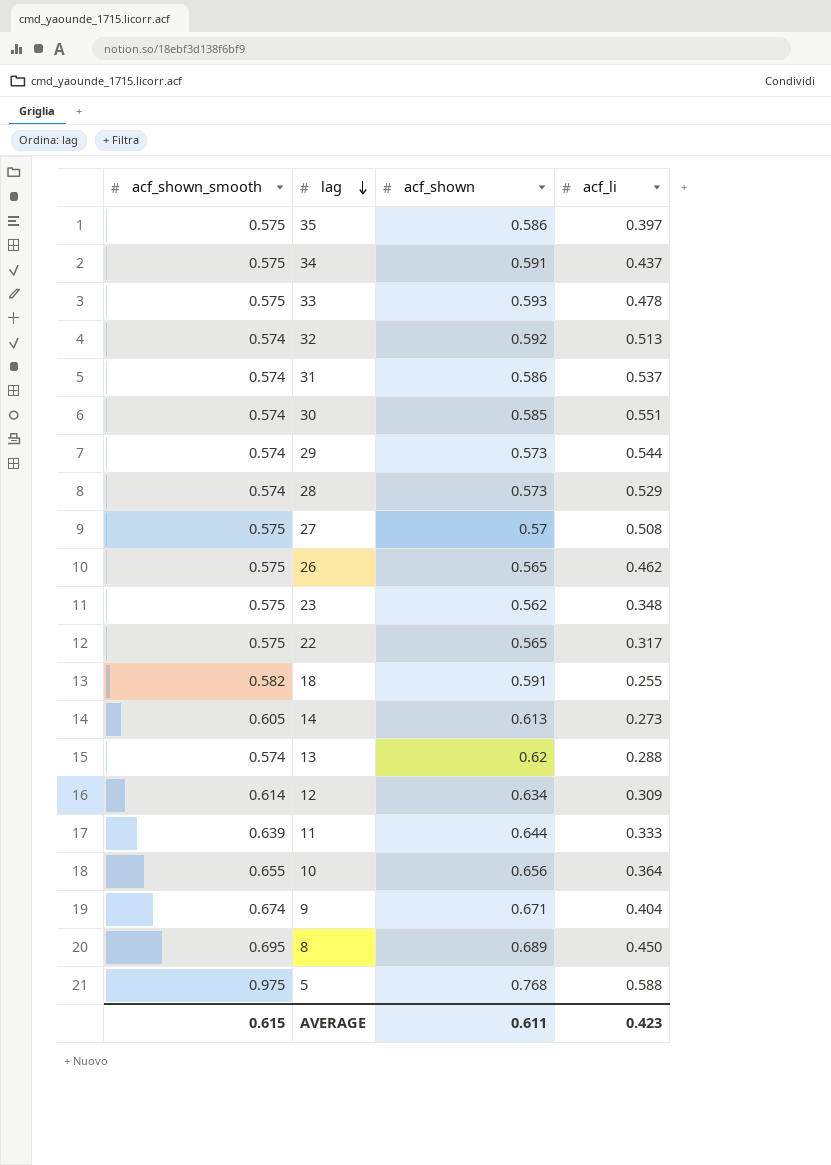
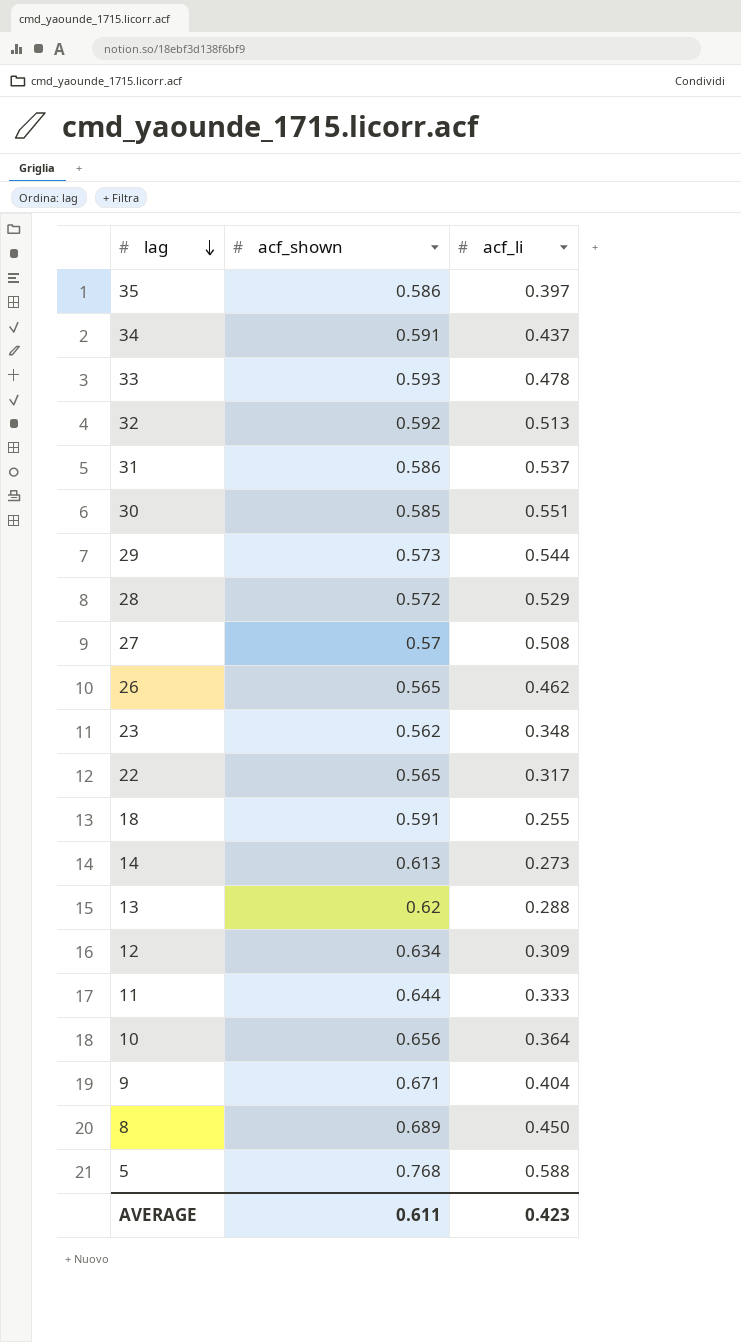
column acf_shown_smooth | position: 1 -> none
28 | acf_shown: 0.573 -> 0.572

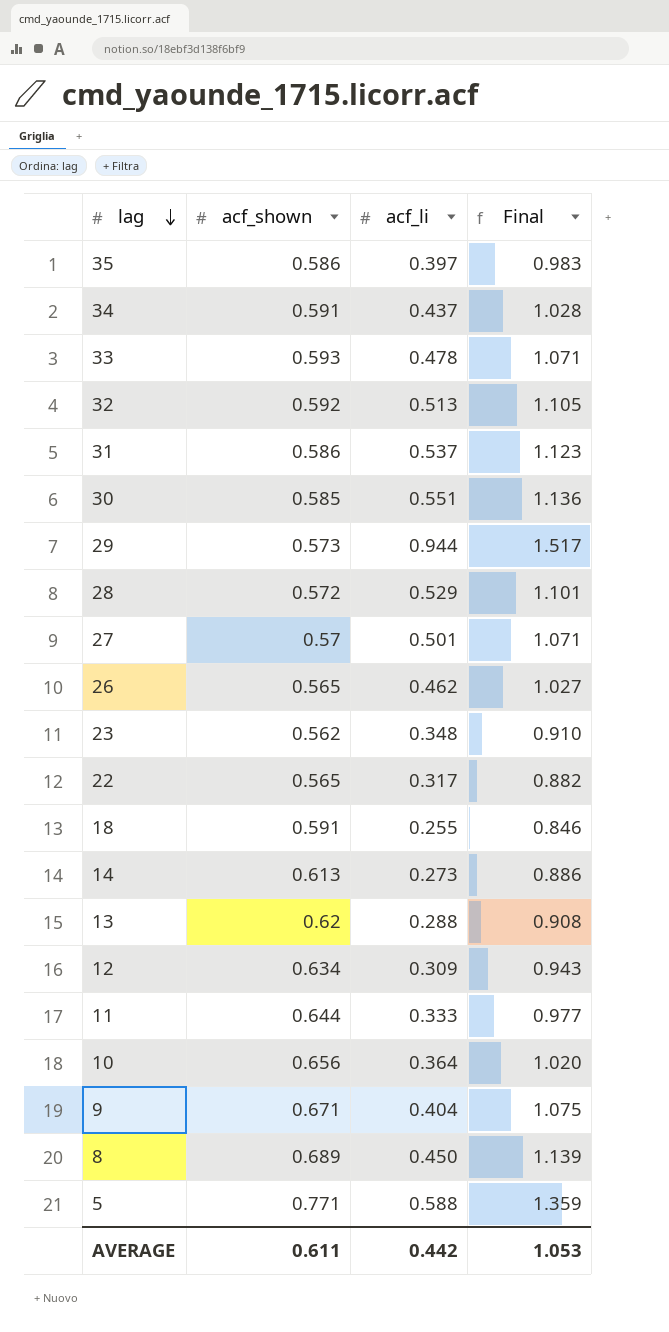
column Final | formula: none -> [acf_shown] + [acf_li]
29 | acf_li: 0.544 -> 0.944
27 | acf_li: 0.508 -> 0.501
5 | acf_shown: 0.768 -> 0.771
AVERAGE | acf_li: 0.423 -> 0.442

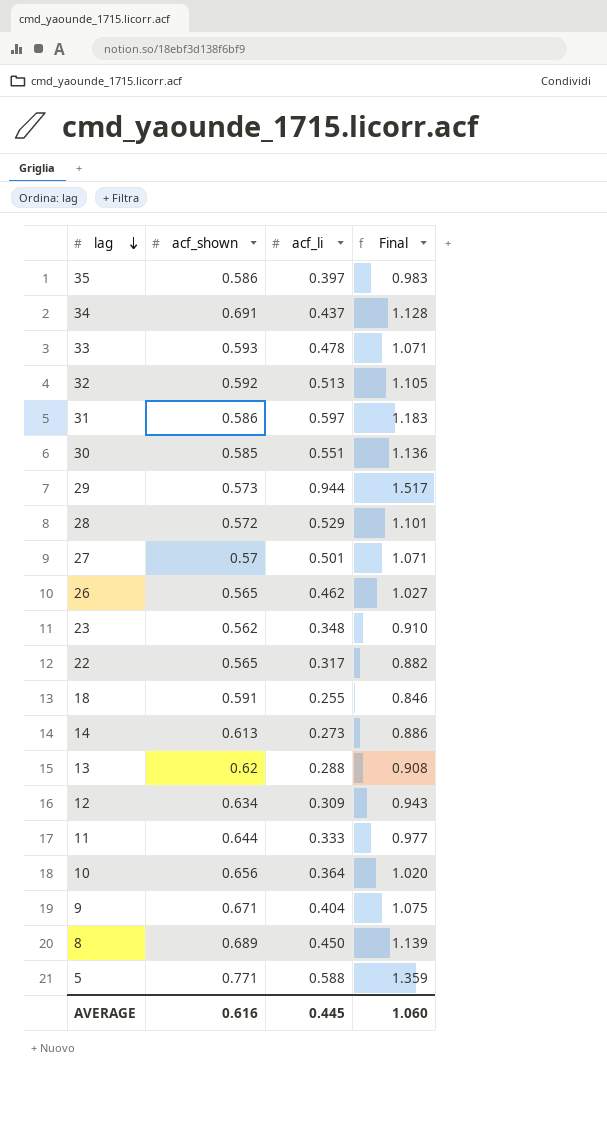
34 | acf_shown: 0.591 -> 0.691
34 | Final: 1.028 -> 1.128
31 | acf_li: 0.537 -> 0.597
31 | Final: 1.123 -> 1.183
AVERAGE | acf_shown: 0.611 -> 0.616
AVERAGE | acf_li: 0.442 -> 0.445
AVERAGE | Final: 1.053 -> 1.060

